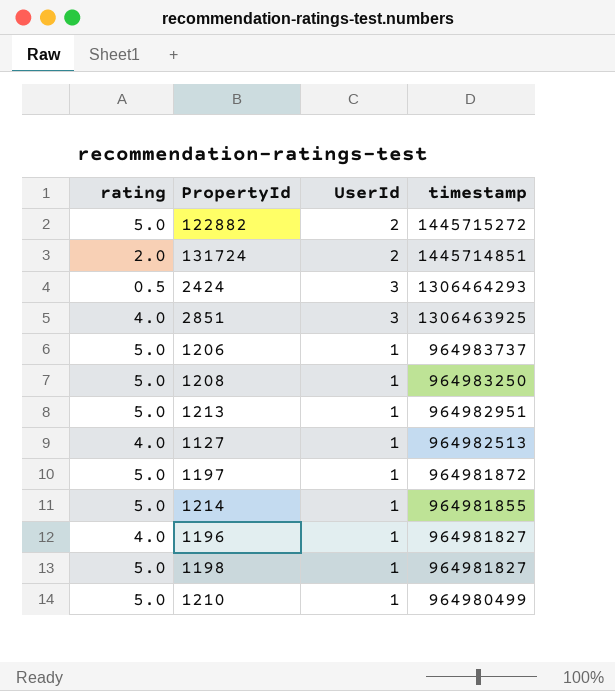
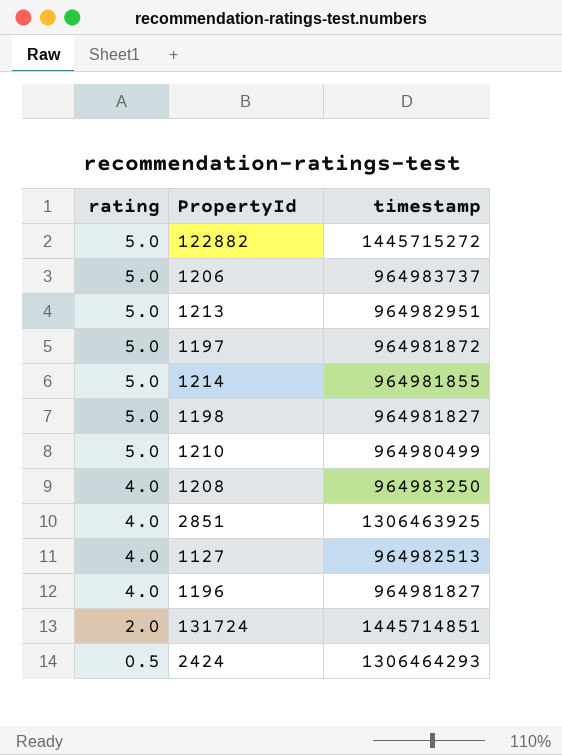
row order: timestamp descending -> rating descending
column UserId | position: 3 -> none
1208 | rating: 5.0 -> 4.0

